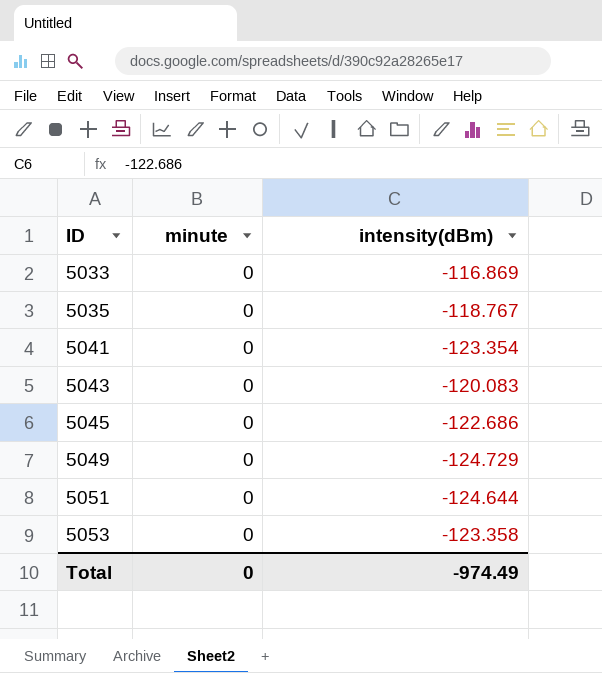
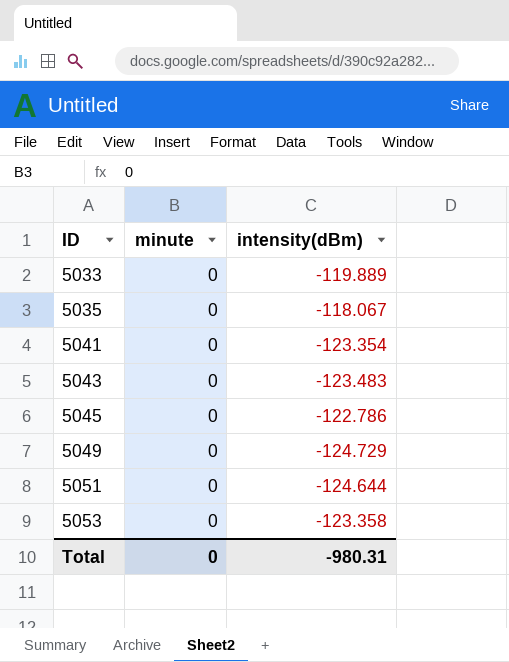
5033 | intensity(dBm): -116.869 -> -119.889
5035 | intensity(dBm): -118.767 -> -118.067
5043 | intensity(dBm): -120.083 -> -123.483
5045 | intensity(dBm): -122.686 -> -122.786
Total | intensity(dBm): -974.49 -> -980.31

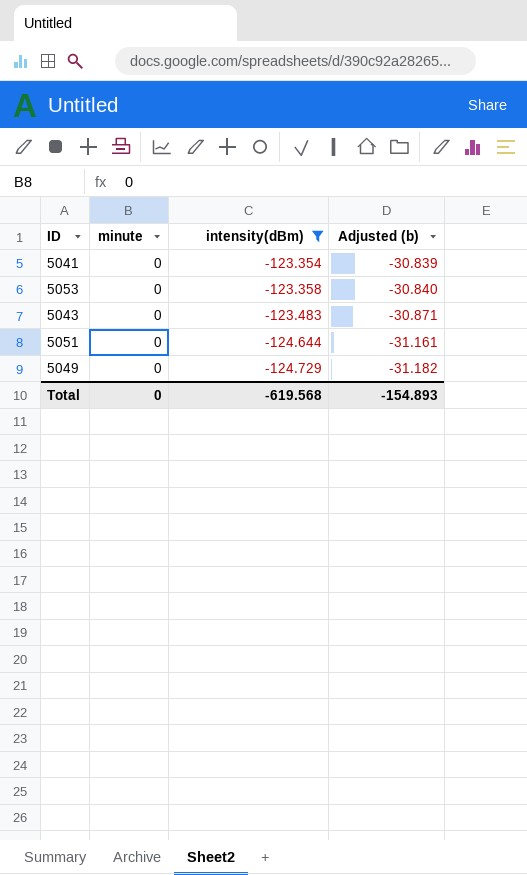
filter: none -> intensity(dBm) <= -123.354
row order: ID ascending -> intensity(dBm) descending
column Adjusted (b) | formula: none -> [intensity(dBm)] * 0.25
Total | intensity(dBm): -980.31 -> -619.568

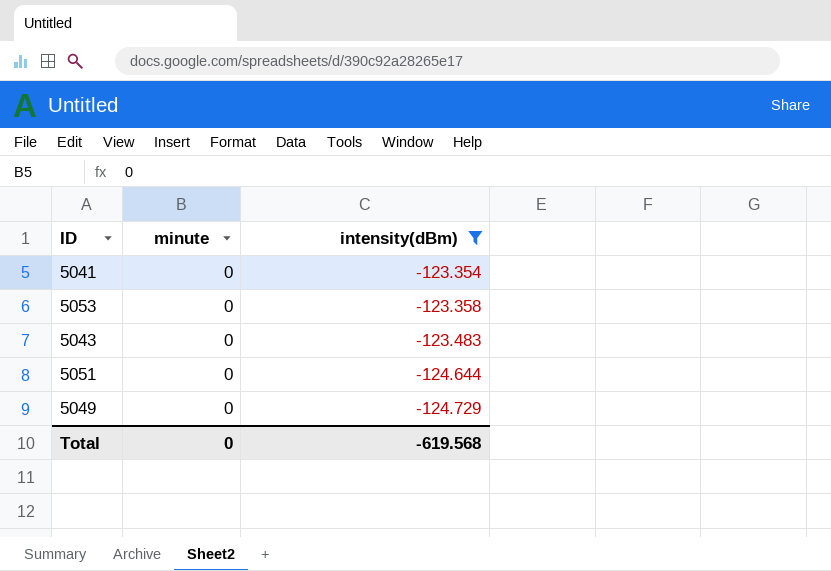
column Adjusted (b) | formula: [intensity(dBm)] * 0.25 -> none

